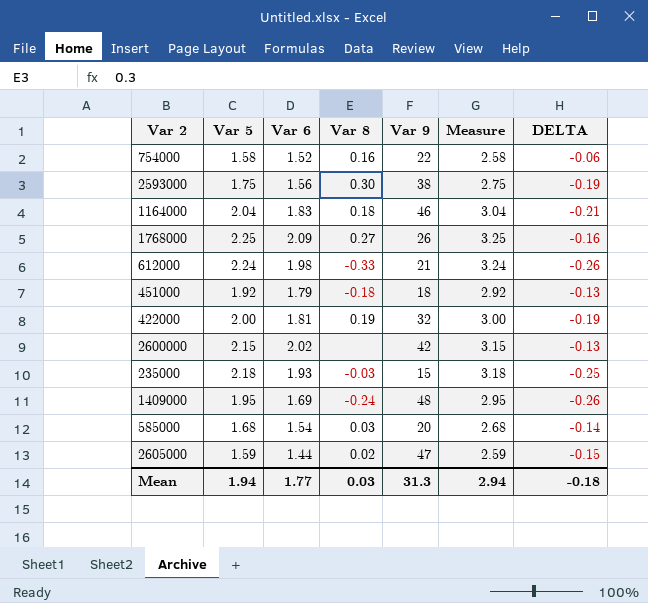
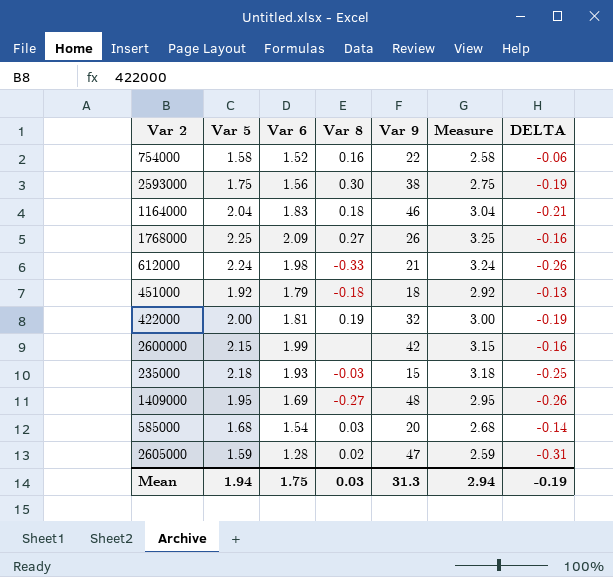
2600000 | Var 6: 2.02 -> 1.99
2600000 | DELTA: -0.13 -> -0.16
1409000 | Var 8: -0.24 -> -0.27
2605000 | Var 6: 1.44 -> 1.28
2605000 | DELTA: -0.15 -> -0.31
Mean | Var 6: 1.77 -> 1.75
Mean | DELTA: -0.18 -> -0.19

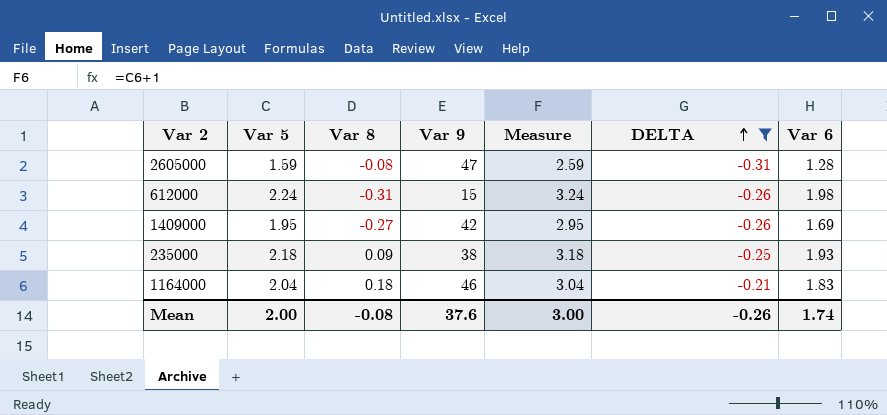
filter: none -> DELTA <= -0.21
row order: none -> DELTA ascending
column Var 6 | position: 3 -> 7
2605000 | Var 8: 0.02 -> -0.08
612000 | Var 8: -0.33 -> -0.31
612000 | Var 9: 21 -> 15
1409000 | Var 9: 48 -> 42
235000 | Var 8: -0.03 -> 0.09
235000 | Var 9: 15 -> 38
Mean | Var 5: 1.94 -> 2.00
Mean | Var 8: 0.03 -> -0.08
Mean | Var 9: 31.3 -> 37.6
Mean | Measure: 2.94 -> 3.00
Mean | DELTA: -0.19 -> -0.26
Mean | Var 6: 1.75 -> 1.74

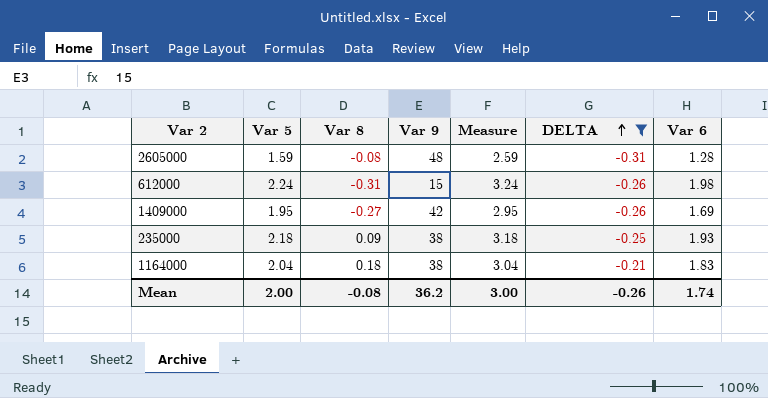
2605000 | Var 9: 47 -> 48
1164000 | Var 9: 46 -> 38
Mean | Var 9: 37.6 -> 36.2

